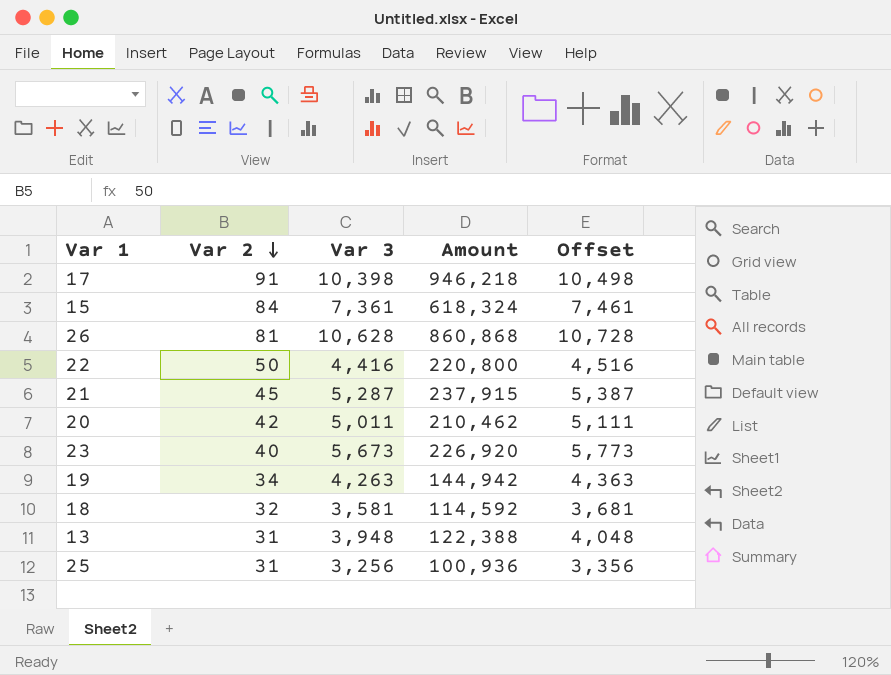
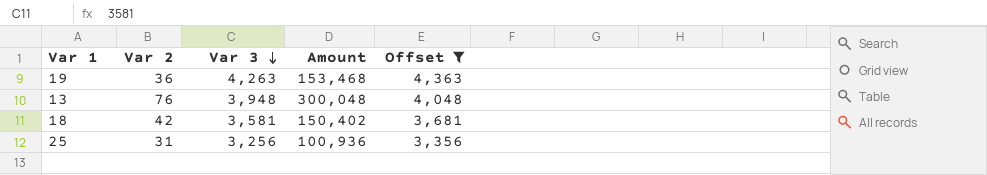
filter: none -> Offset <= 4,363
row order: Var 2 descending -> Var 3 descending
19 | Var 2: 34 -> 36
19 | Amount: 144,942 -> 153,468
13 | Var 2: 31 -> 76
13 | Amount: 122,388 -> 300,048
18 | Var 2: 32 -> 42
18 | Amount: 114,592 -> 150,402

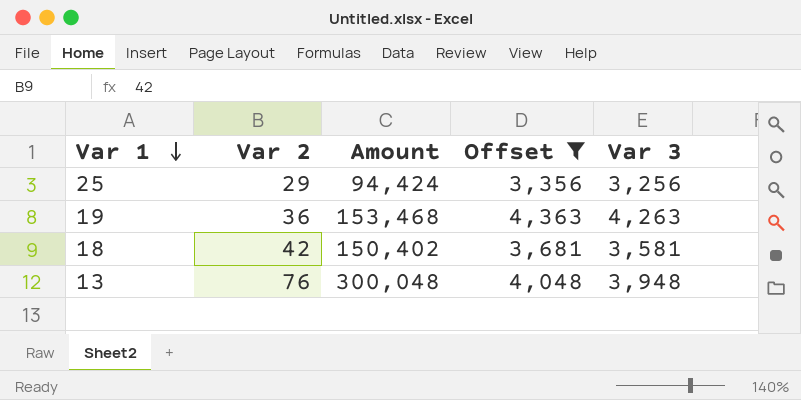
row order: Var 3 descending -> Var 1 descending
column Var 3 | position: 3 -> 5
25 | Var 2: 31 -> 29
25 | Amount: 100,936 -> 94,424

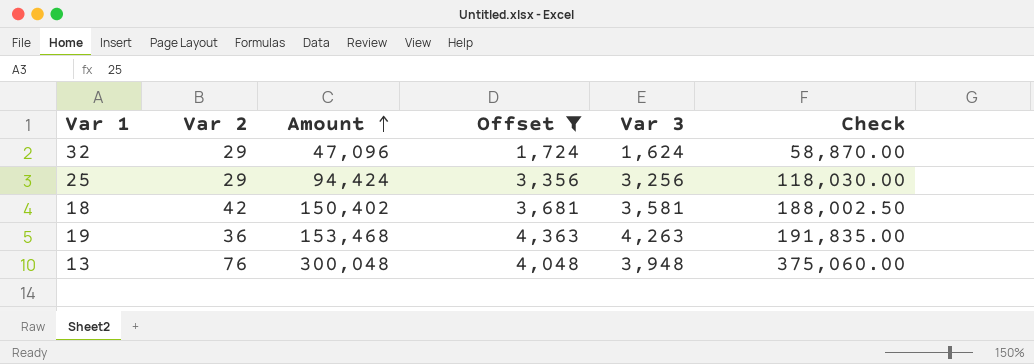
row order: Var 1 descending -> Amount ascending
column Check | formula: none -> [Amount] * 1.25
row 32: none -> 29 | 47,096 | 1,724 | 1,624 | 58,870.00

